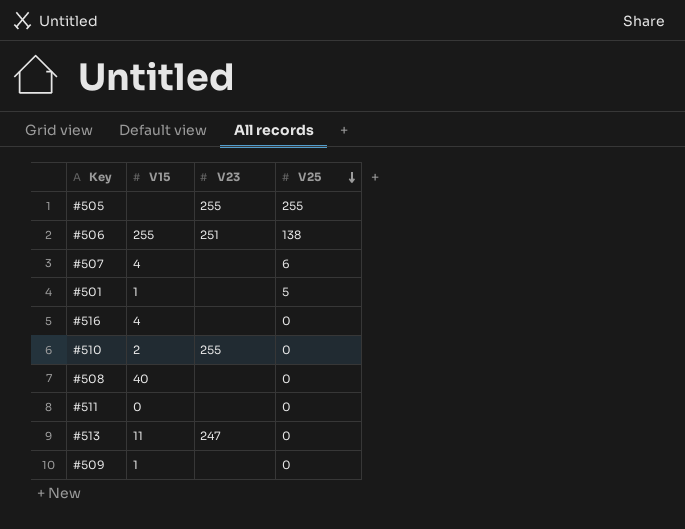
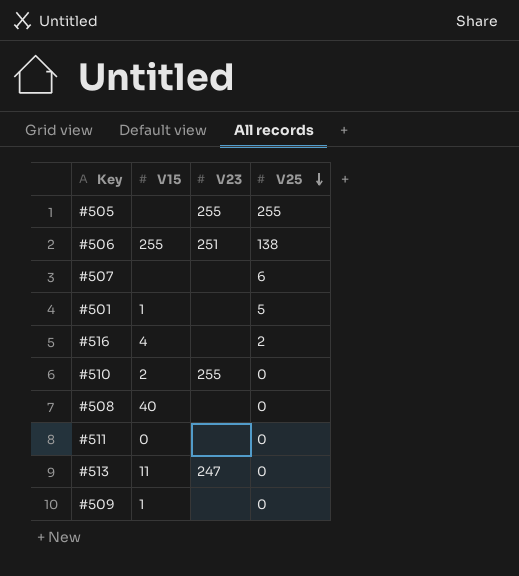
#507 | V15: 4 -> none
#516 | V25: 0 -> 2

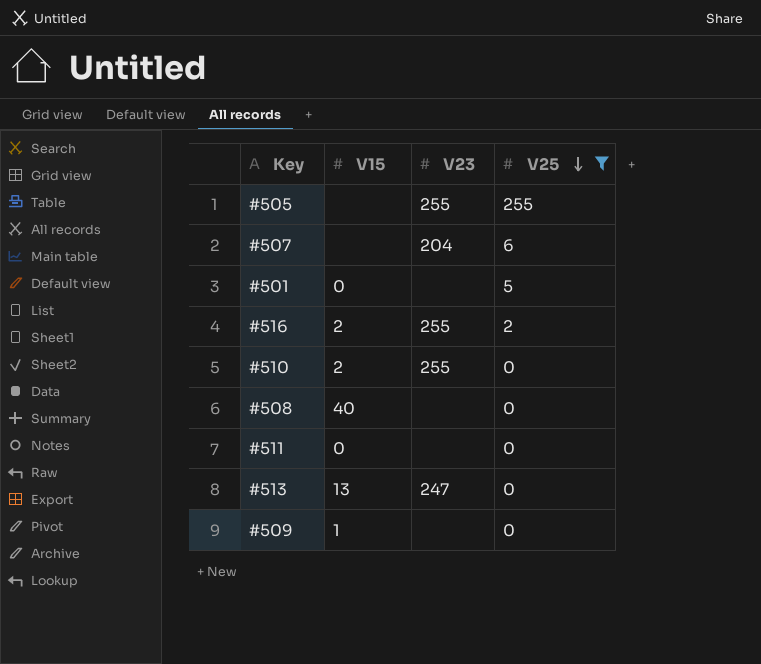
filter: none -> V25 != 138
#507 | V23: none -> 204
#501 | V15: 1 -> 0
#516 | V15: 4 -> 2
#516 | V23: none -> 255
#513 | V15: 11 -> 13

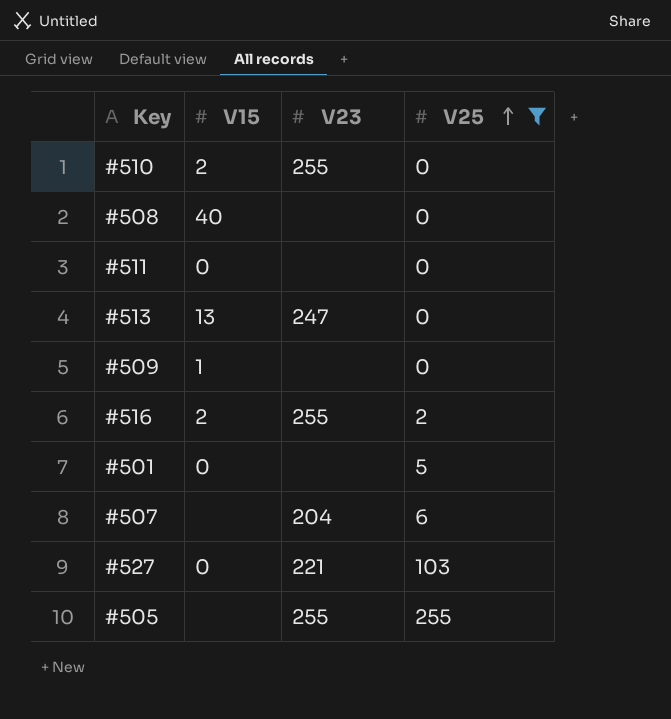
row order: V25 descending -> V25 ascending
row #527: none -> 0 | 221 | 103

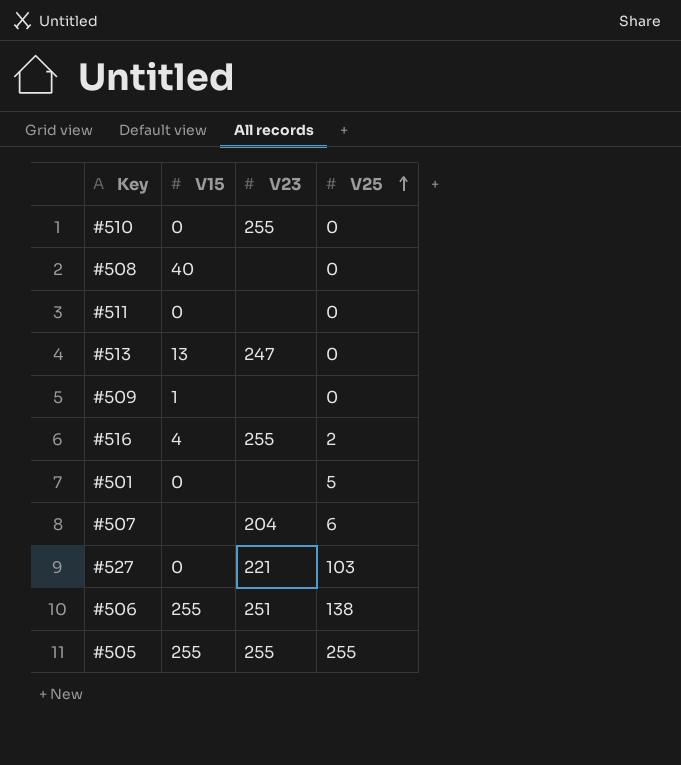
filter: V25 != 138 -> none
#510 | V15: 2 -> 0
#516 | V15: 2 -> 4
#505 | V15: none -> 255

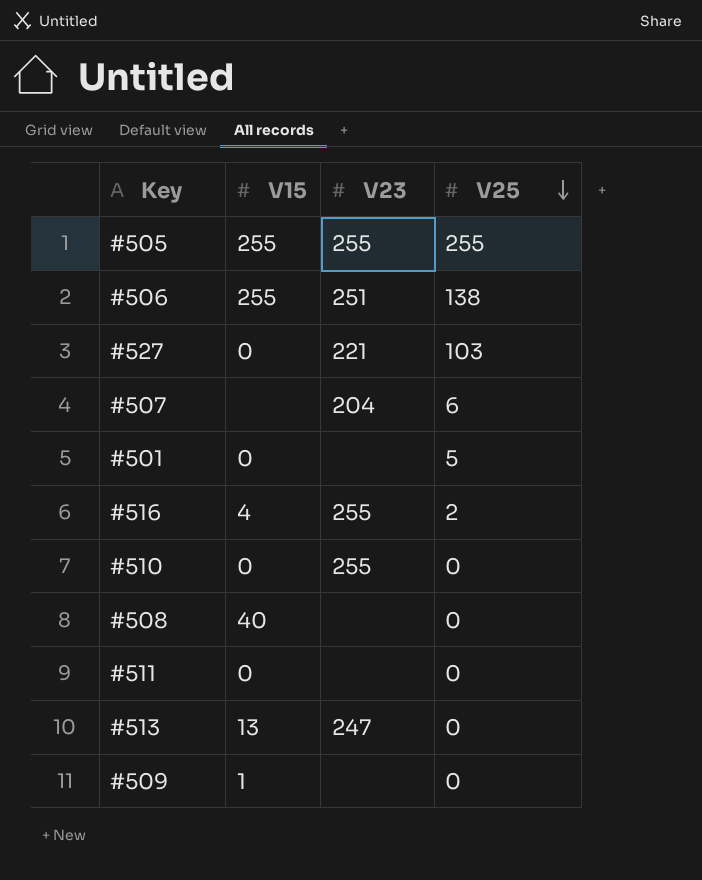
row order: V25 ascending -> V25 descending

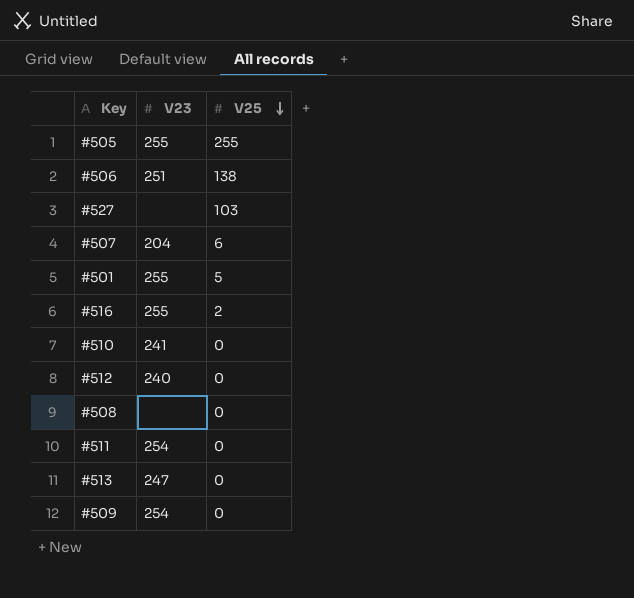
column V15 | position: 2 -> none
#527 | V23: 221 -> none
#501 | V23: none -> 255
#510 | V23: 255 -> 241
row #512: none -> 240 | 0
#511 | V23: none -> 254
#509 | V23: none -> 254

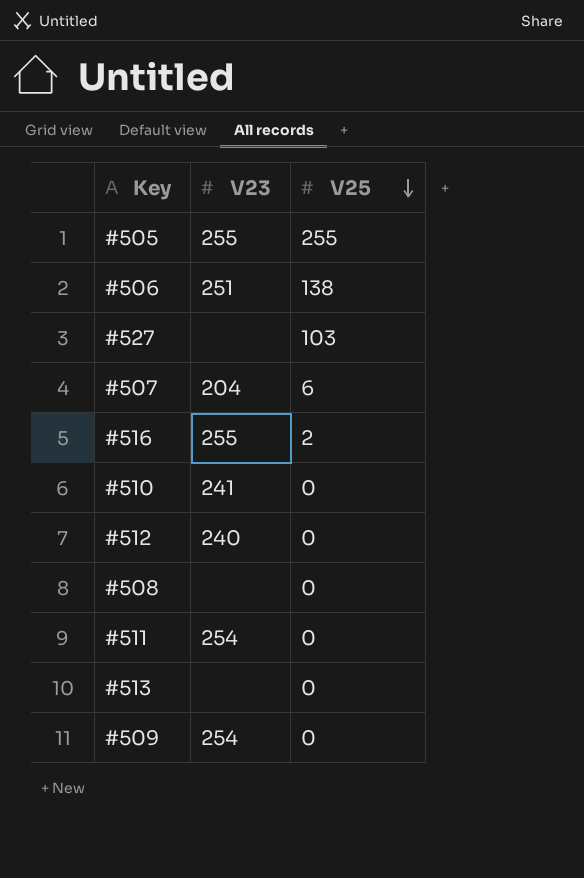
row #501: 255 | 5 -> none
#513 | V23: 247 -> none

